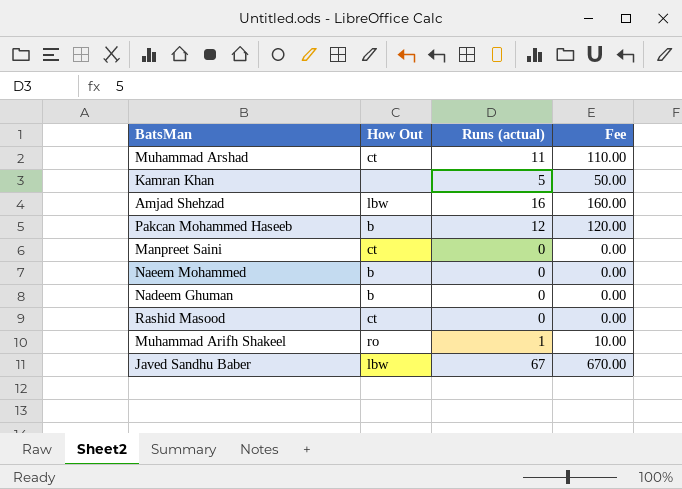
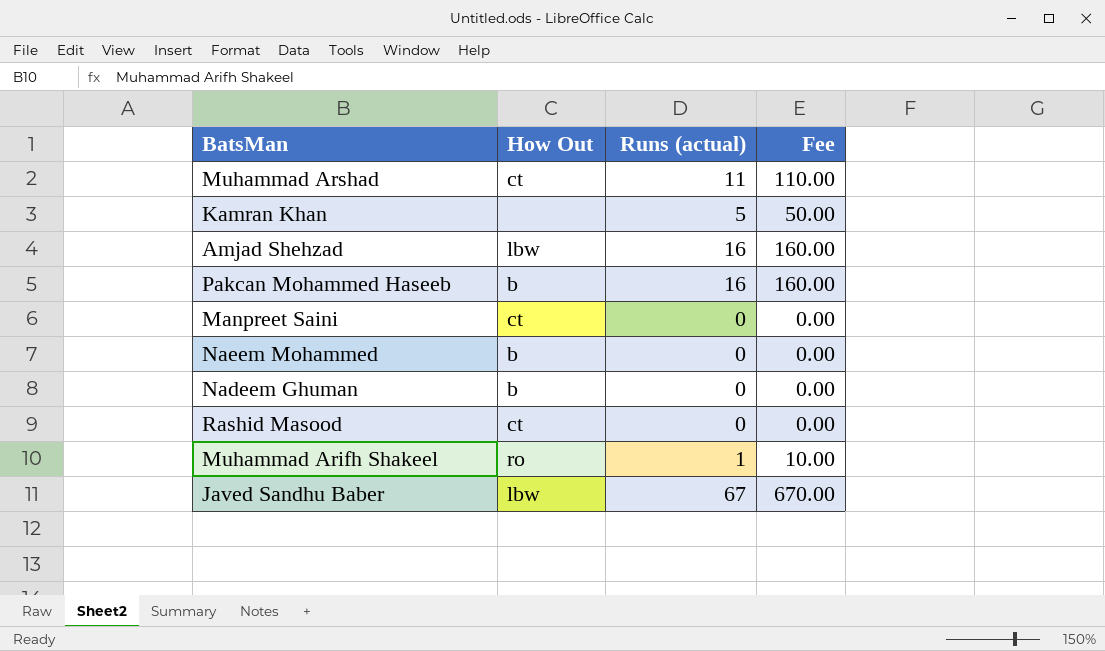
Pakcan Mohammed Haseeb | Runs (actual): 12 -> 16
Pakcan Mohammed Haseeb | Fee: 120.00 -> 160.00

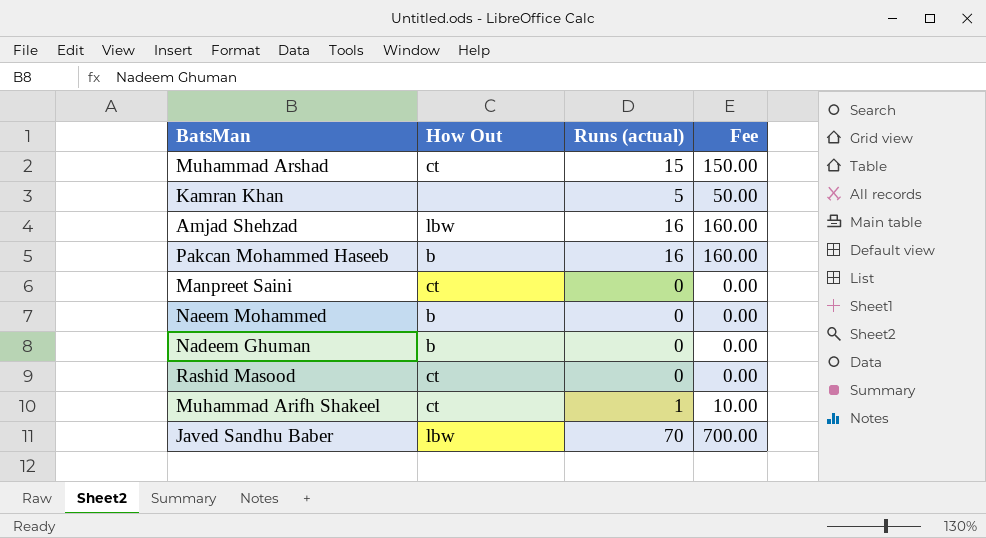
Muhammad Arshad | Runs (actual): 11 -> 15
Muhammad Arshad | Fee: 110.00 -> 150.00
Muhammad Arifh Shakeel | How Out: ro -> ct
Javed Sandhu Baber | Runs (actual): 67 -> 70
Javed Sandhu Baber | Fee: 670.00 -> 700.00

